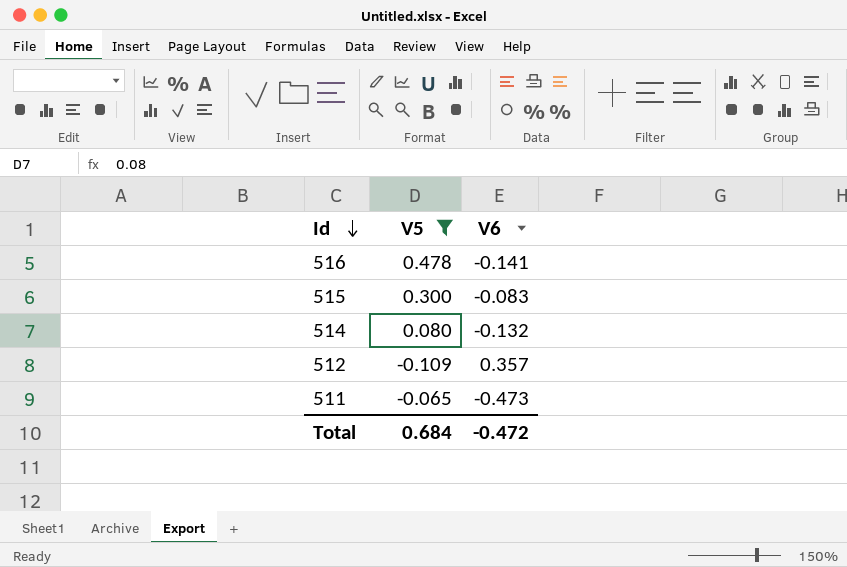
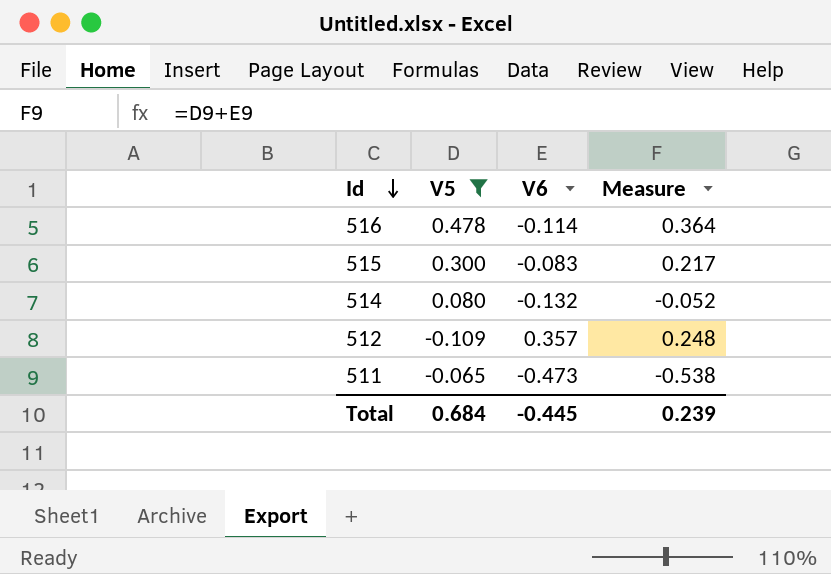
column Measure | formula: none -> [V5] + [V6]
516 | V6: -0.141 -> -0.114
Total | V6: -0.472 -> -0.445

